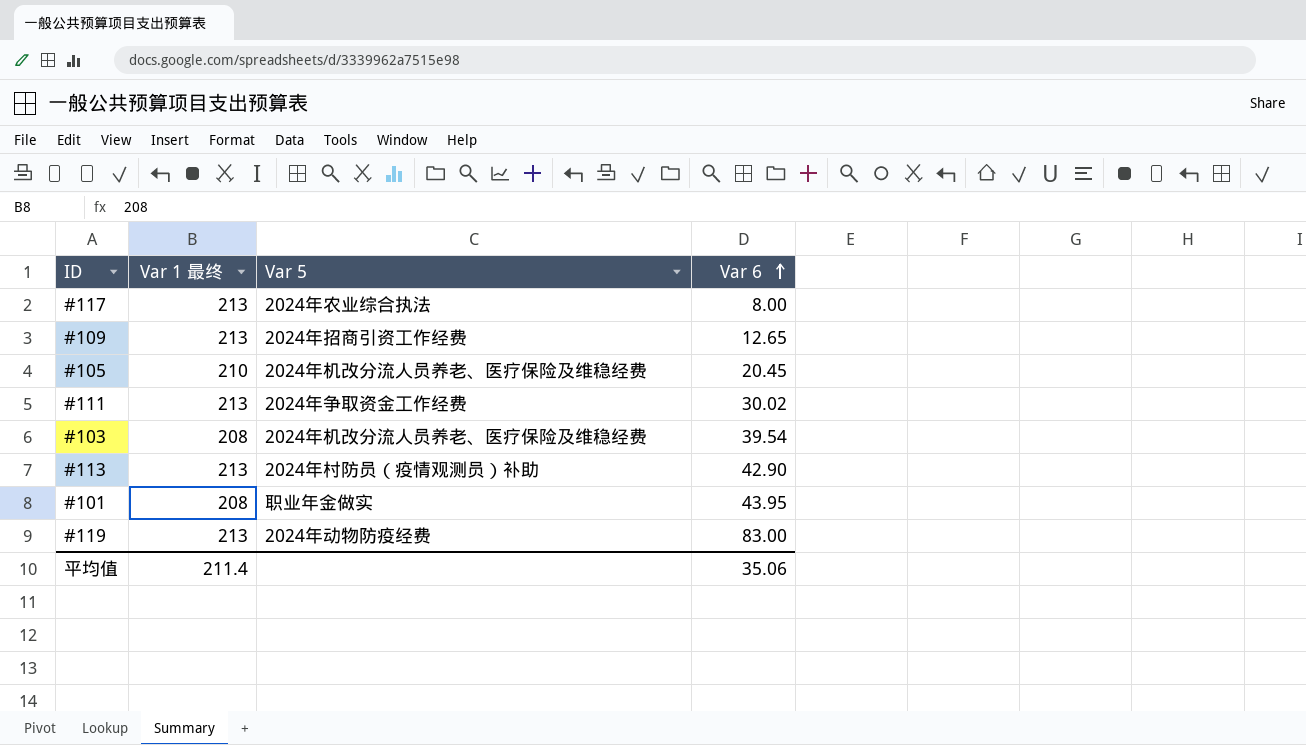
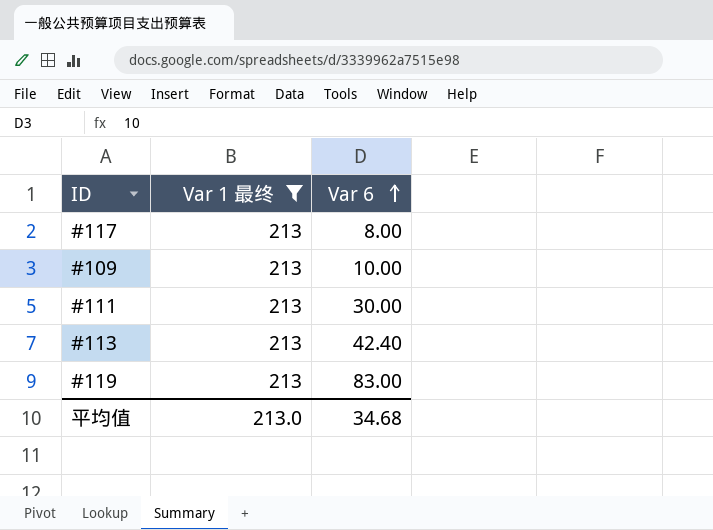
filter: none -> Var 1 最终 = 213
column Var 5 | position: 3 -> none
#109 | Var 6: 12.65 -> 10.00
#111 | Var 6: 30.02 -> 30.00
#113 | Var 6: 42.90 -> 42.40
平均值 | Var 1 最终: 211.4 -> 213.0
平均值 | Var 6: 35.06 -> 34.68

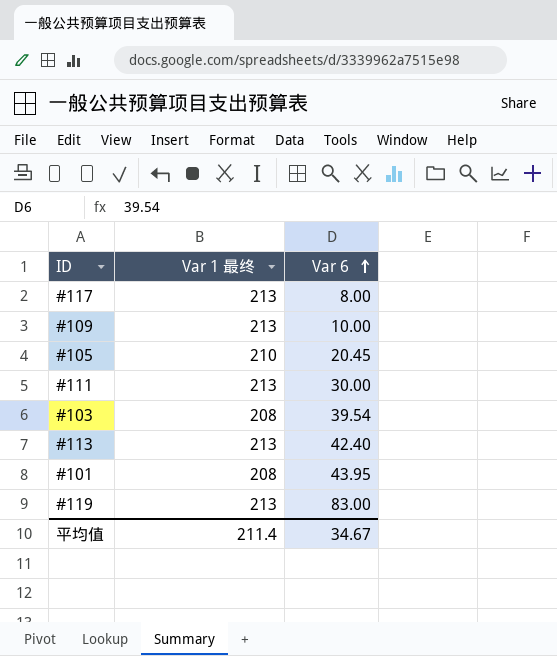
filter: Var 1 最终 = 213 -> none
平均值 | Var 1 最终: 213.0 -> 211.4
平均值 | Var 6: 34.68 -> 34.67

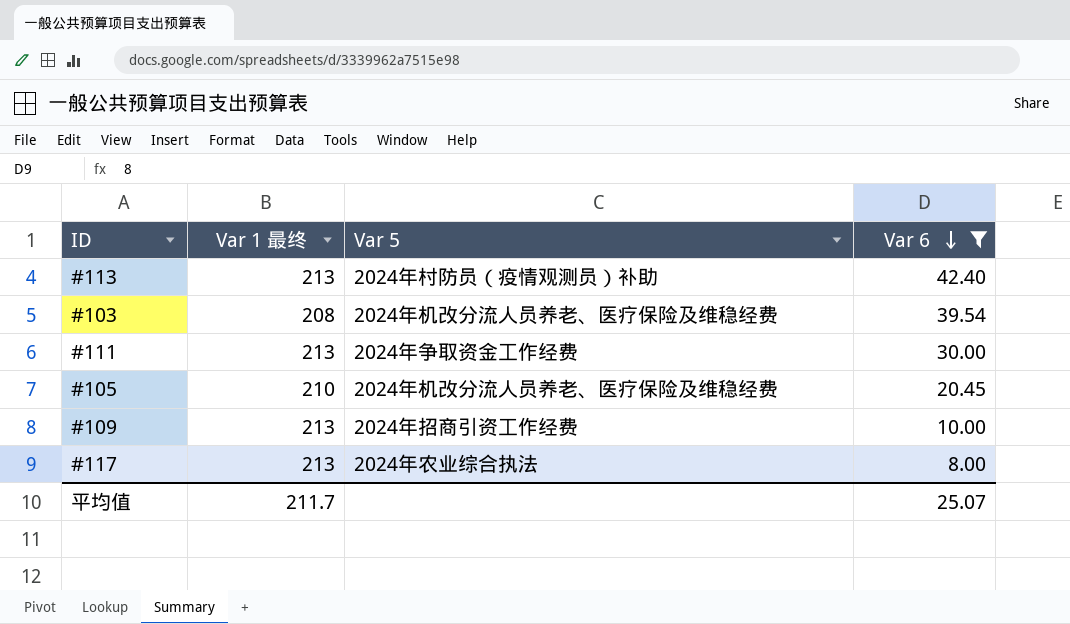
filter: none -> Var 6 <= 42.40
row order: Var 6 ascending -> Var 6 descending
column Var 5 | position: none -> 3
平均值 | Var 1 最终: 211.4 -> 211.7
平均值 | Var 6: 34.67 -> 25.07

